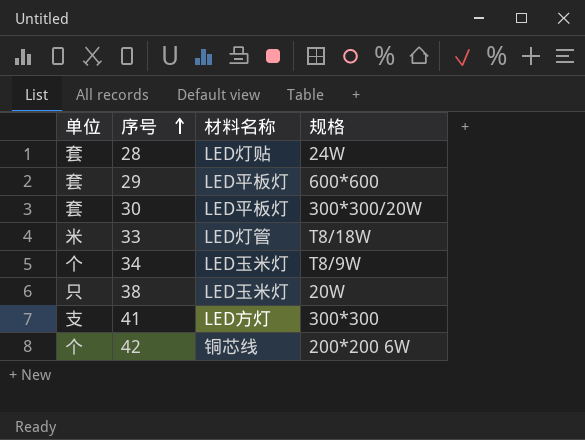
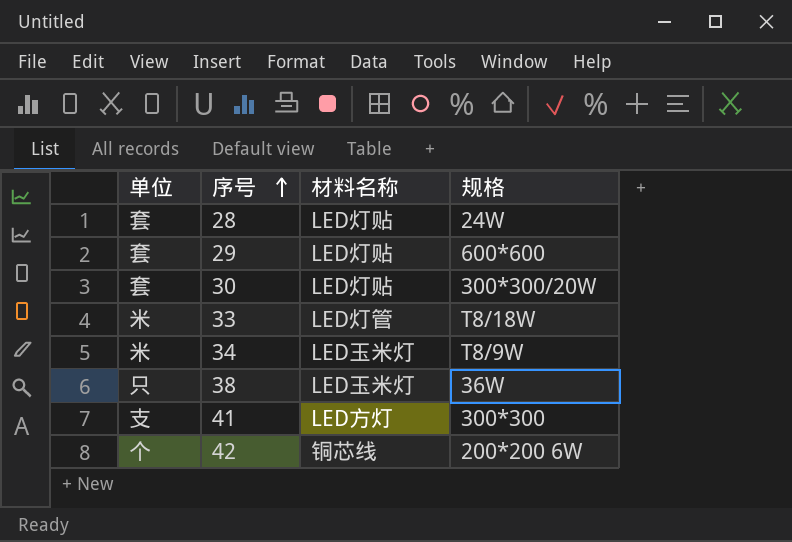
29 | 材料名称: LED平板灯 -> LED灯贴
30 | 材料名称: LED平板灯 -> LED灯贴
34 | 单位: 个 -> 米
38 | 规格: 20W -> 36W

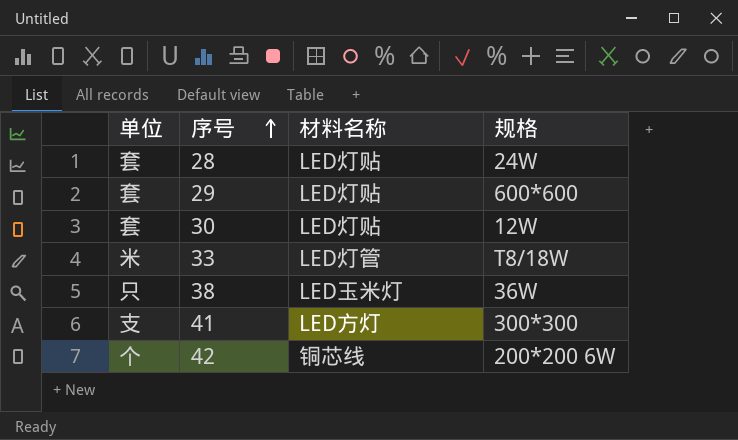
row 34: 米 | LED玉米灯 | T8/9W -> none
30 | 规格: 300*300/20W -> 12W

